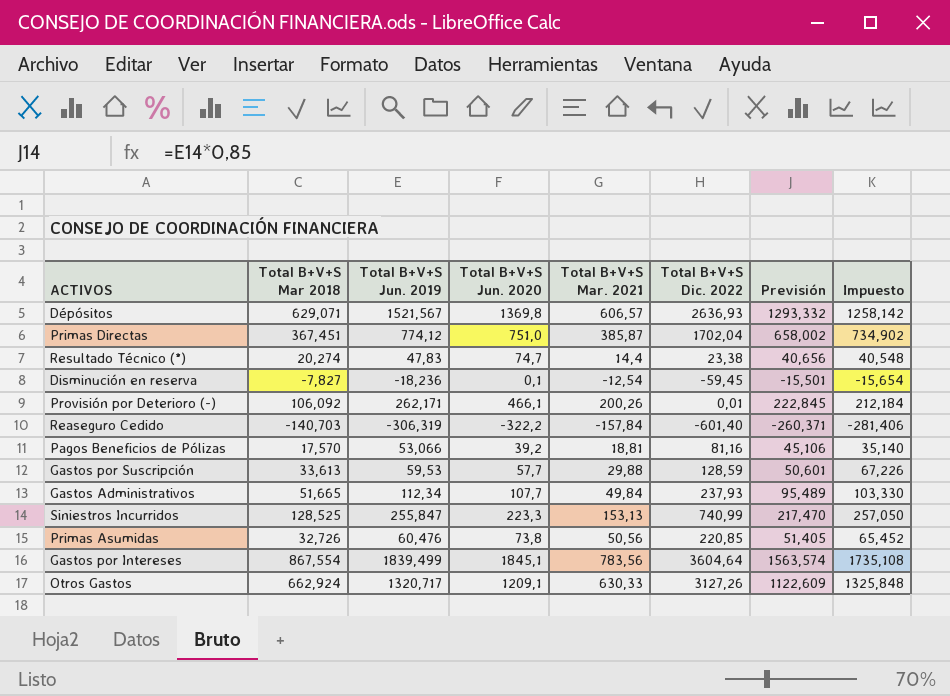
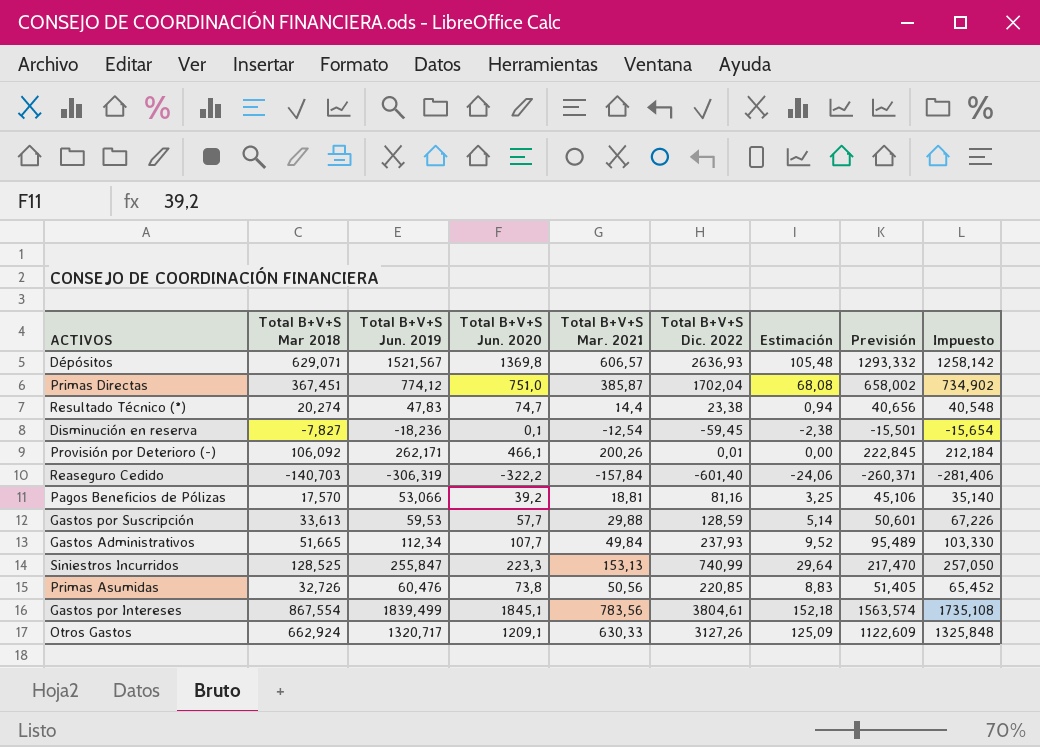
column Estimación | formula: none -> [Total B+V+S Dic. 2022] * 0,04
Gastos por Intereses | Total B+V+S Dic. 2022: 3604,64 -> 3804,61

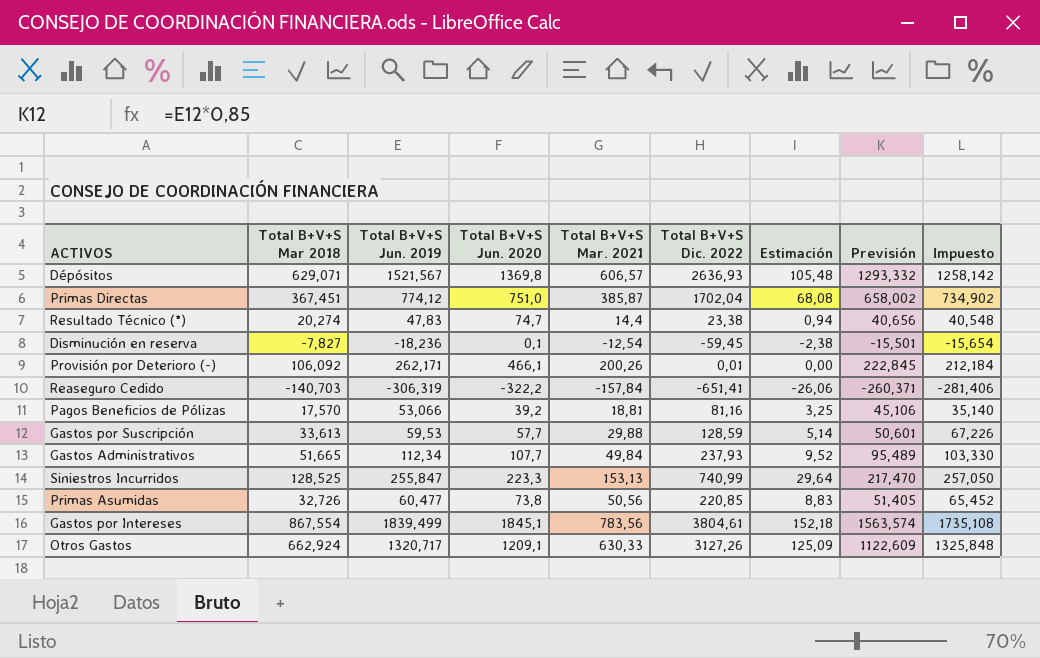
Reaseguro Cedido | Total B+V+S Dic. 2022: -601,40 -> -651,41
Reaseguro Cedido | Estimación: -24,06 -> -26,06
Primas Asumidas | Total B+V+S Jun. 2019: 60,476 -> 60,477

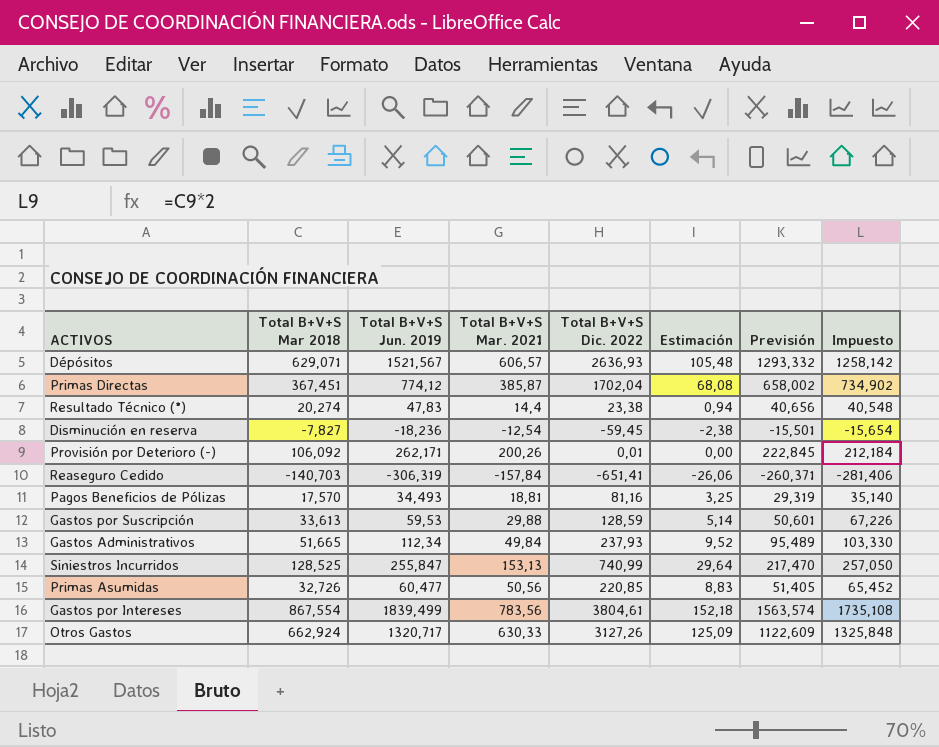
column Total B+V+S Jun. 2020 | position: 4 -> none
Pagos Beneficios de Pólizas | Total B+V+S Jun. 2019: 53,066 -> 34,493
Pagos Beneficios de Pólizas | Previsión: 45,106 -> 29,319

